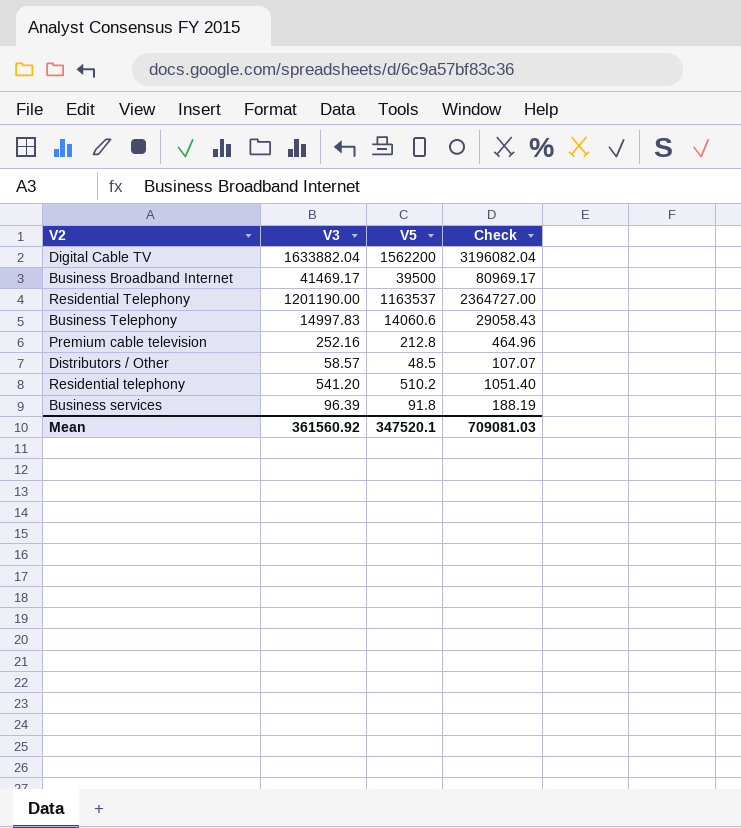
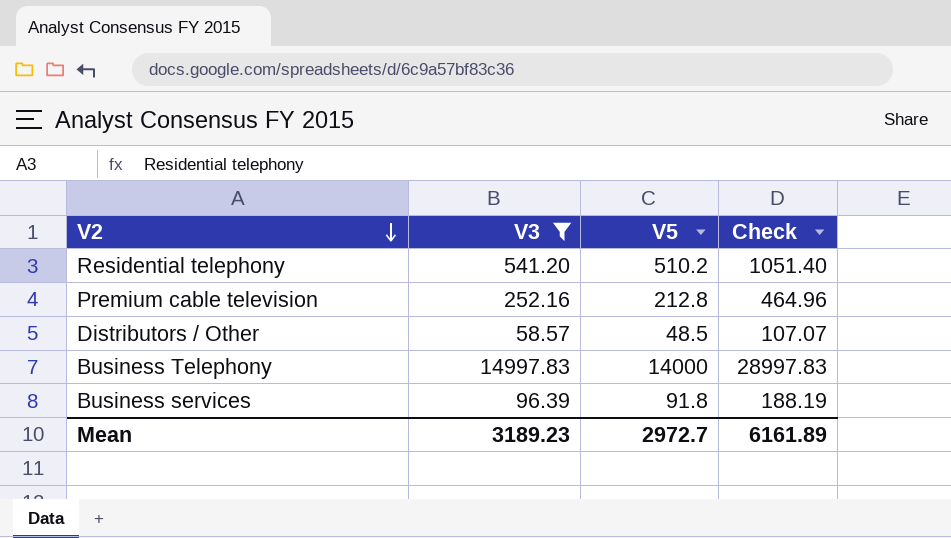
filter: none -> V3 <= 14997.83
row order: none -> V2 descending
Business Telephony | V5: 14060.6 -> 14000
Business Telephony | Check: 29058.43 -> 28997.83
Mean | V3: 361560.92 -> 3189.23
Mean | V5: 347520.1 -> 2972.7
Mean | Check: 709081.03 -> 6161.89

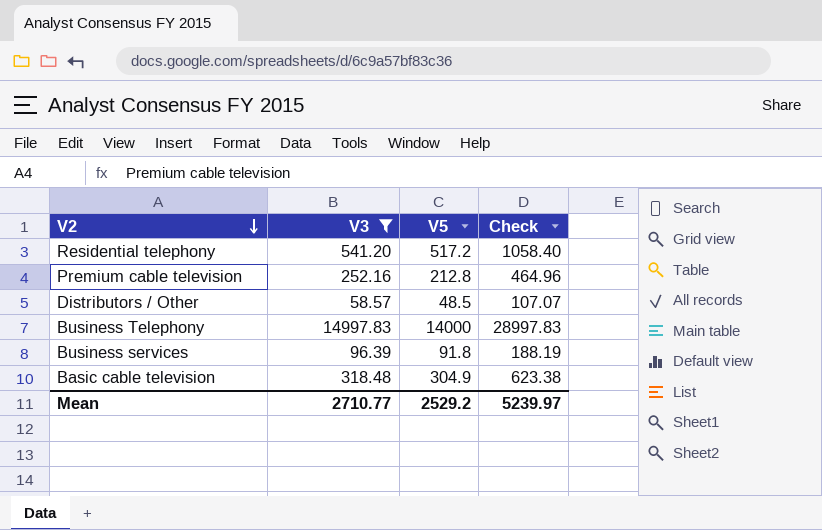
Residential telephony | V5: 510.2 -> 517.2
Residential telephony | Check: 1051.40 -> 1058.40
row Basic cable television: none -> 318.48 | 304.9 | 623.38
Mean | V3: 3189.23 -> 2710.77
Mean | V5: 2972.7 -> 2529.2
Mean | Check: 6161.89 -> 5239.97

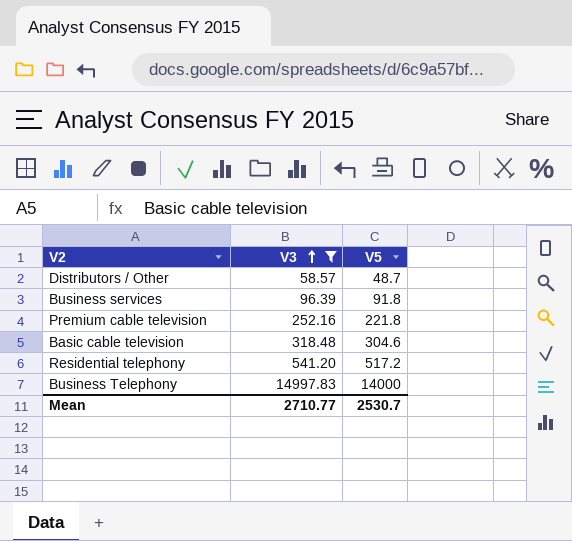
row order: V2 descending -> V3 ascending
column Check | formula: [V3] + [V5] -> none
Distributors / Other | V5: 48.5 -> 48.7
Premium cable television | V5: 212.8 -> 221.8
Basic cable television | V5: 304.9 -> 304.6
Mean | V5: 2529.2 -> 2530.7

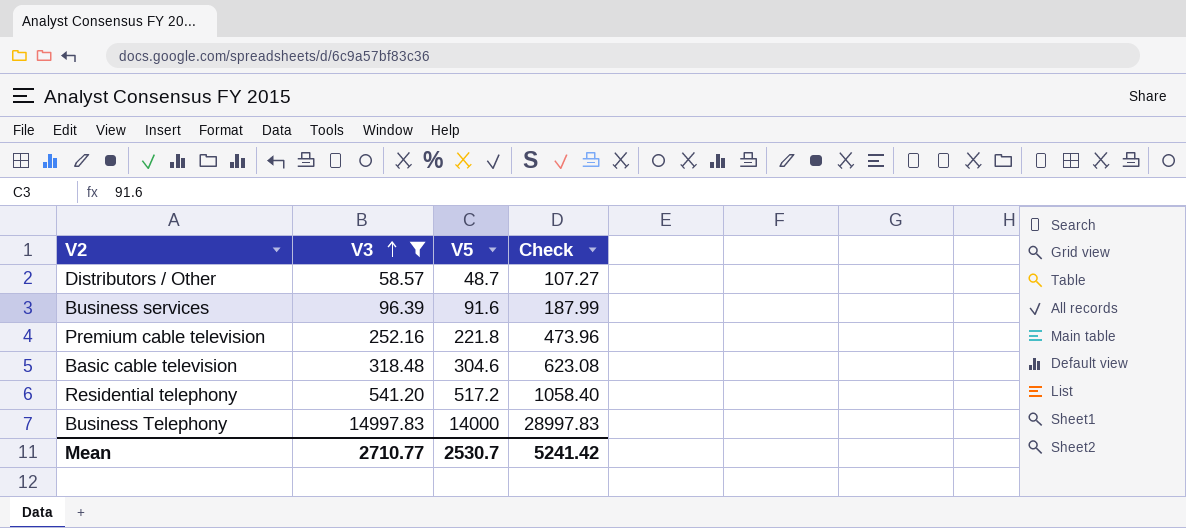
column Check | formula: none -> [V3] + [V5]
Business services | V5: 91.8 -> 91.6

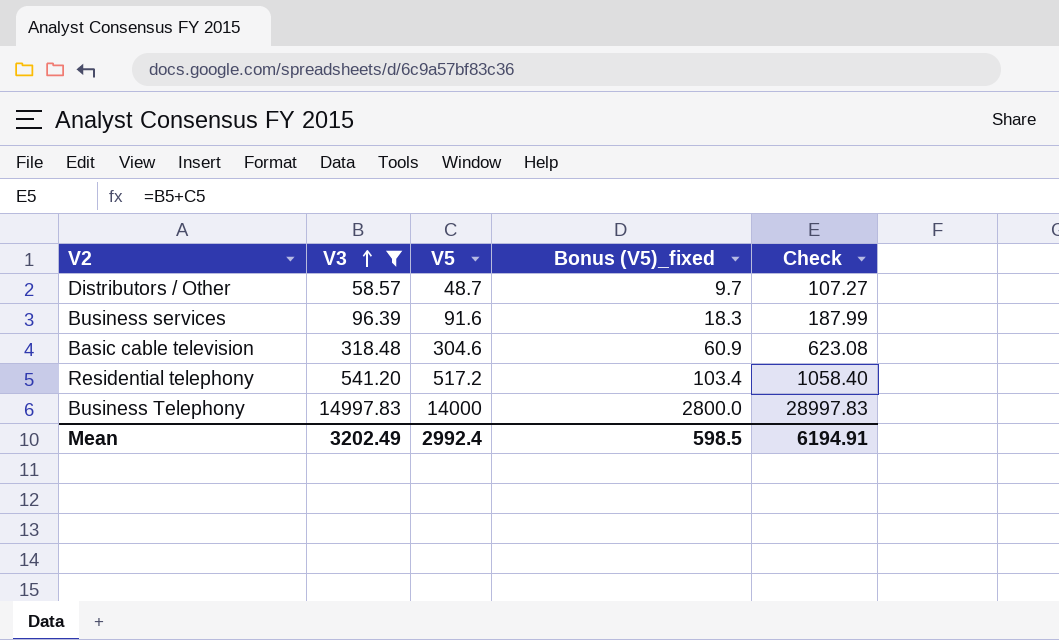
column Bonus (V5)_fixed | formula: none -> [V5] * 0.2
row Premium cable television: 252.16 | 221.8 | 473.96 -> none
Mean | V3: 2710.77 -> 3202.49
Mean | V5: 2530.7 -> 2992.4
Mean | Check: 5241.42 -> 6194.91

